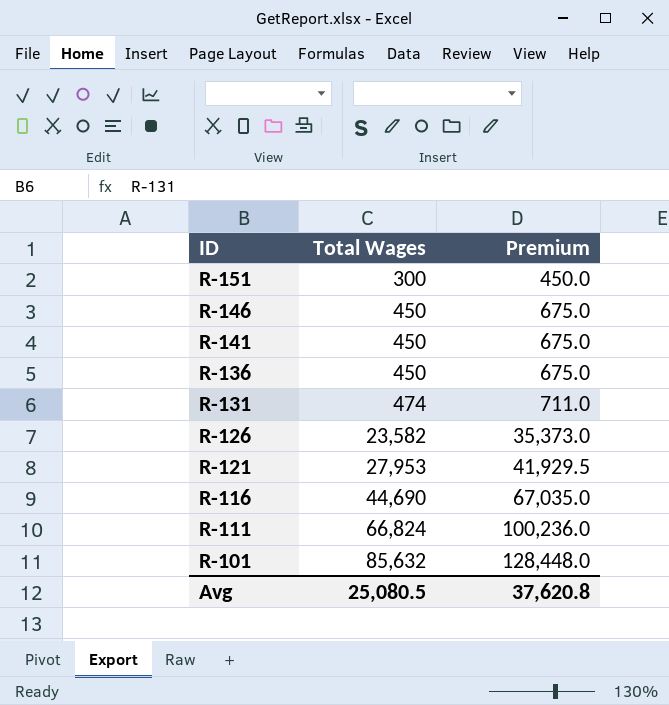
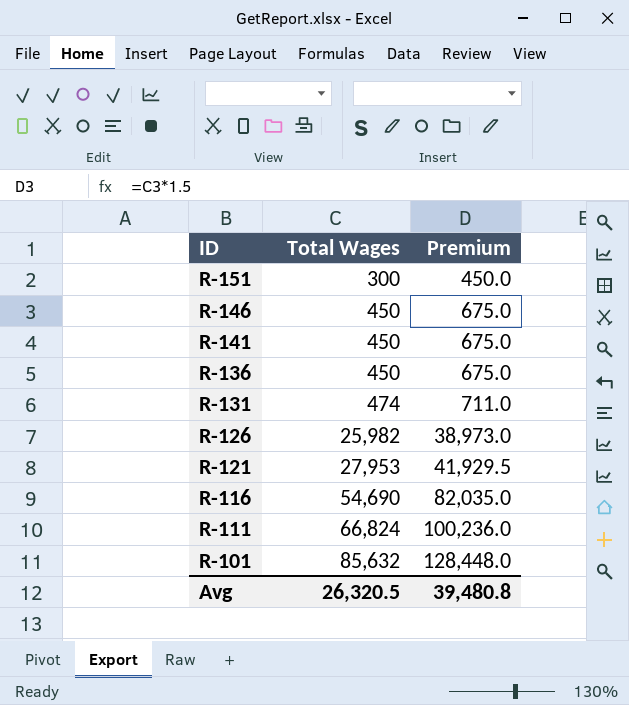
R-126 | Total Wages: 23,582 -> 25,982
R-126 | Premium: 35,373.0 -> 38,973.0
R-116 | Total Wages: 44,690 -> 54,690
R-116 | Premium: 67,035.0 -> 82,035.0
Avg | Total Wages: 25,080.5 -> 26,320.5
Avg | Premium: 37,620.8 -> 39,480.8

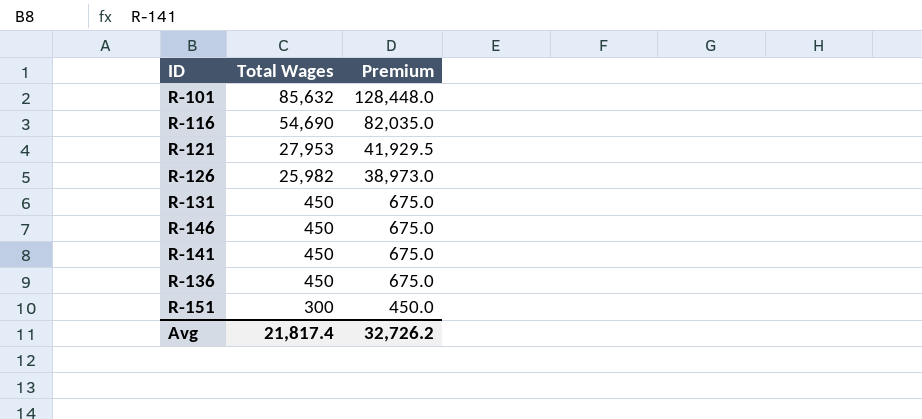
row order: ID descending -> Total Wages descending
row R-111: 66,824 | 100,236.0 -> none
R-131 | Total Wages: 474 -> 450
R-131 | Premium: 711.0 -> 675.0
Avg | Total Wages: 26,320.5 -> 21,817.4
Avg | Premium: 39,480.8 -> 32,726.2

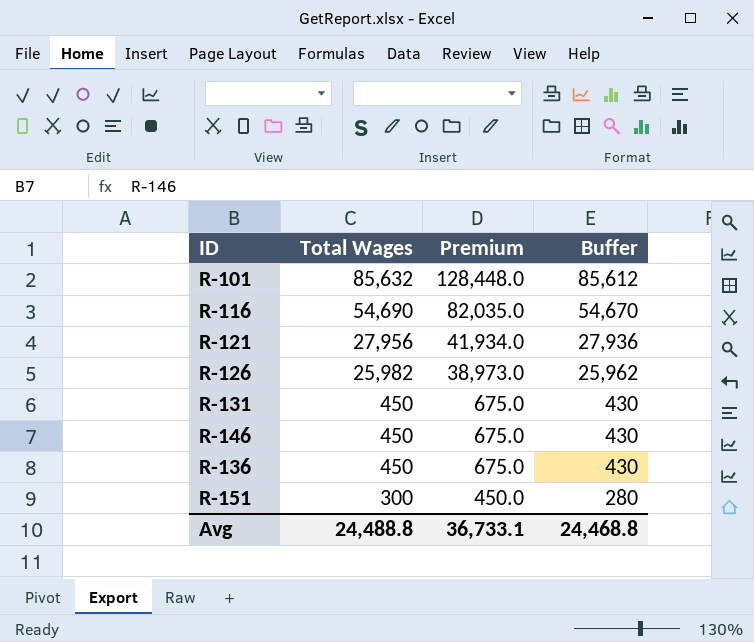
column Buffer | formula: none -> [Total Wages] - 20
row R-141: 450 | 675.0 -> none
R-121 | Total Wages: 27,953 -> 27,956
R-121 | Premium: 41,929.5 -> 41,934.0
Avg | Total Wages: 21,817.4 -> 24,488.8
Avg | Premium: 32,726.2 -> 36,733.1

